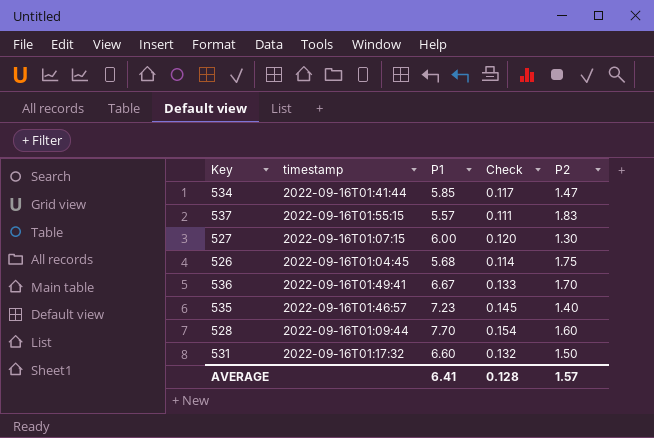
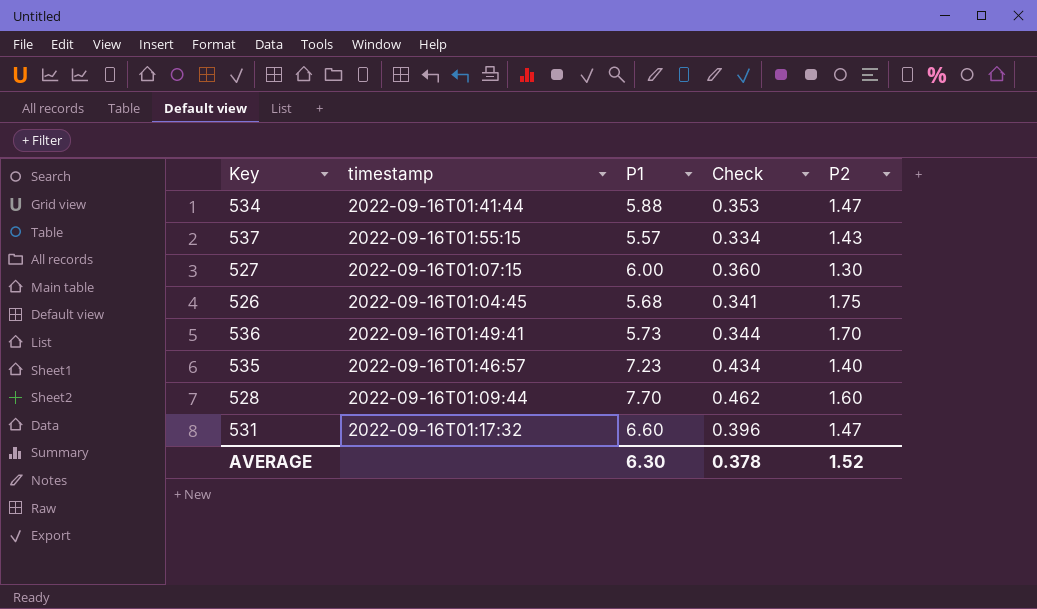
column Check | formula: [P1] * 0.02 -> [P1] * 0.06
534 | P1: 5.85 -> 5.88
537 | P2: 1.83 -> 1.43
536 | P1: 6.67 -> 5.73
531 | P2: 1.50 -> 1.47
AVERAGE | P1: 6.41 -> 6.30
AVERAGE | Check: 0.128 -> 0.378
AVERAGE | P2: 1.57 -> 1.52

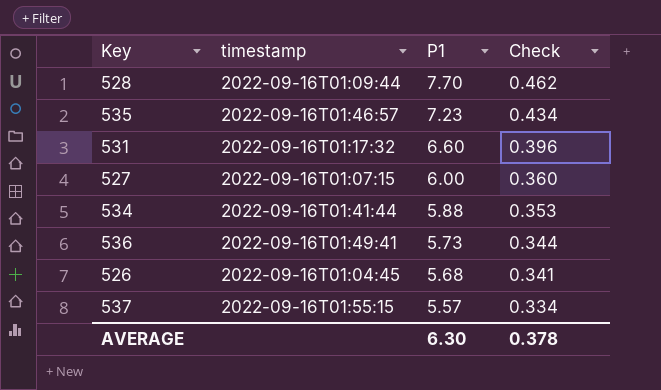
row order: none -> P1 descending
column P2 | position: 5 -> none

